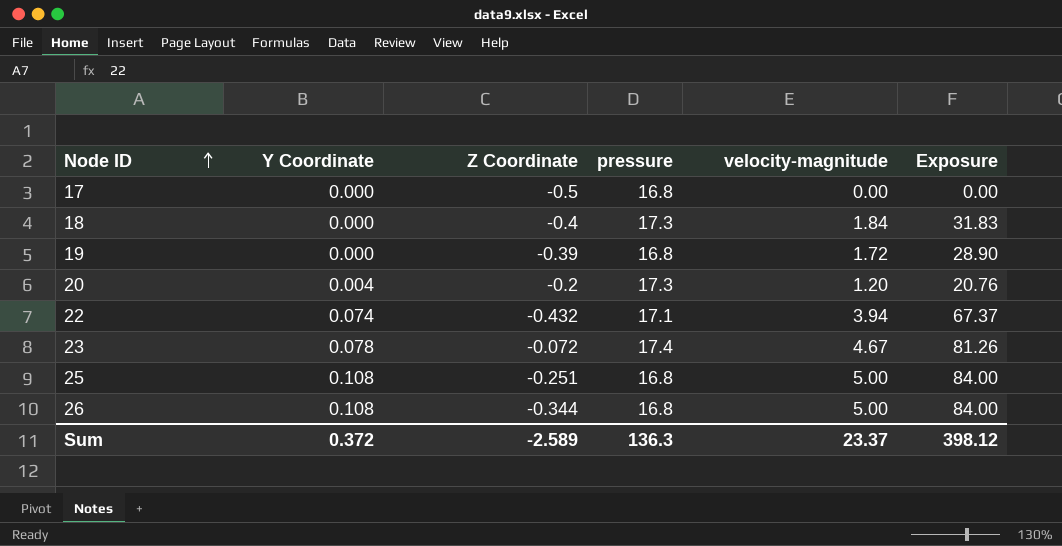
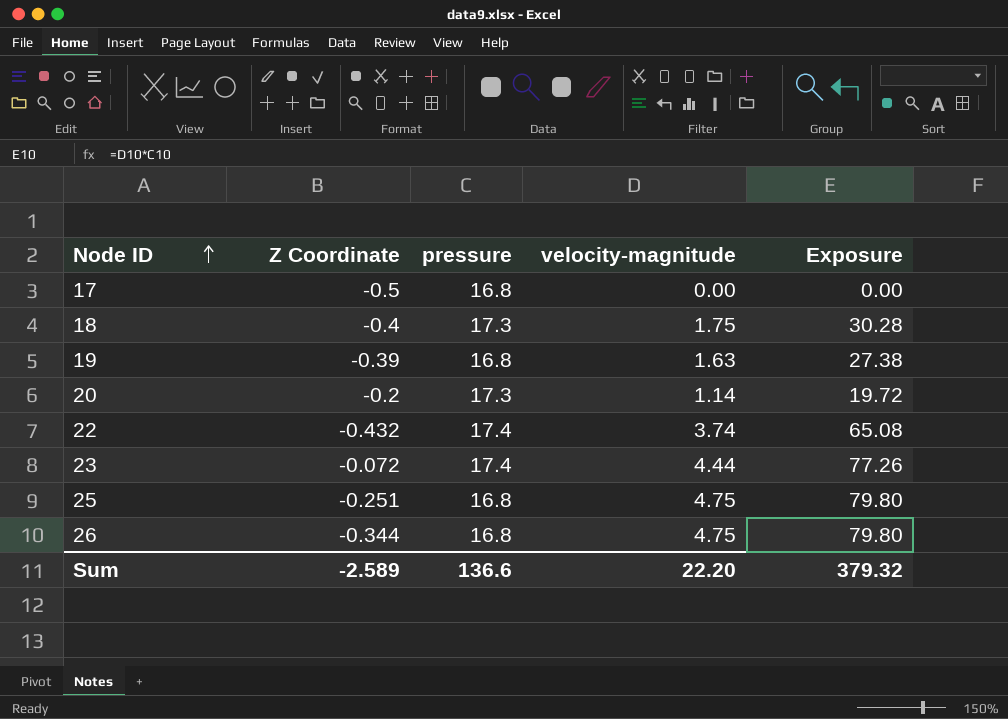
column Y Coordinate | position: 2 -> none
18 | velocity-magnitude: 1.84 -> 1.75
18 | Exposure: 31.83 -> 30.28
19 | velocity-magnitude: 1.72 -> 1.63
19 | Exposure: 28.90 -> 27.38
20 | velocity-magnitude: 1.20 -> 1.14
20 | Exposure: 20.76 -> 19.72
22 | pressure: 17.1 -> 17.4
22 | velocity-magnitude: 3.94 -> 3.74
22 | Exposure: 67.37 -> 65.08
23 | velocity-magnitude: 4.67 -> 4.44
23 | Exposure: 81.26 -> 77.26
25 | velocity-magnitude: 5.00 -> 4.75
25 | Exposure: 84.00 -> 79.80
26 | velocity-magnitude: 5.00 -> 4.75
26 | Exposure: 84.00 -> 79.80
Sum | pressure: 136.3 -> 136.6
Sum | velocity-magnitude: 23.37 -> 22.20
Sum | Exposure: 398.12 -> 379.32

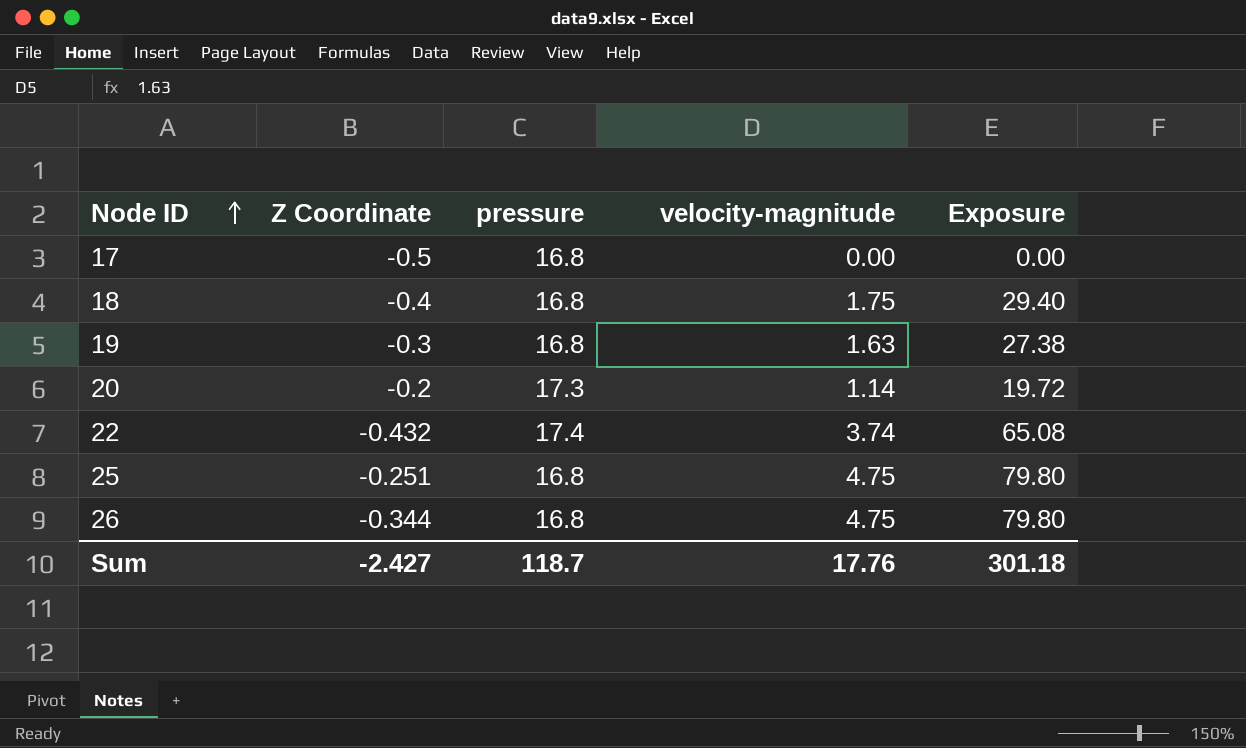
row 23: -0.072 | 17.4 | 4.44 | 77.26 -> none
18 | pressure: 17.3 -> 16.8
18 | Exposure: 30.28 -> 29.40
19 | Z Coordinate: -0.39 -> -0.3
Sum | Z Coordinate: -2.589 -> -2.427
Sum | pressure: 136.6 -> 118.7
Sum | velocity-magnitude: 22.20 -> 17.76
Sum | Exposure: 379.32 -> 301.18

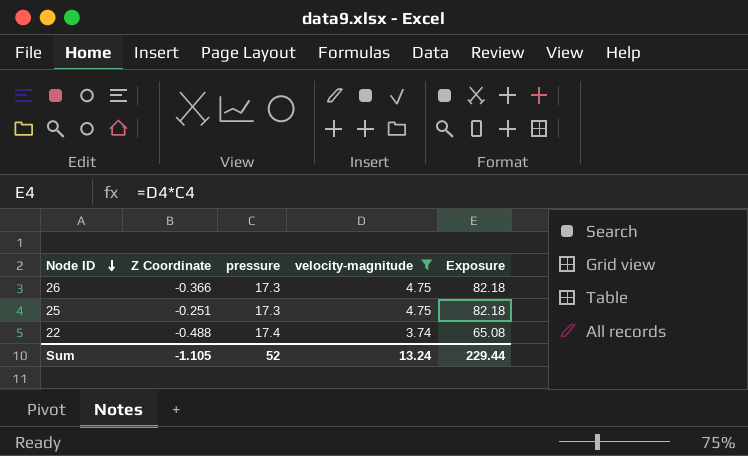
filter: none -> velocity-magnitude >= 3.74
row order: Node ID ascending -> Node ID descending
26 | Z Coordinate: -0.344 -> -0.366
26 | pressure: 16.8 -> 17.3
26 | Exposure: 79.80 -> 82.18
25 | pressure: 16.8 -> 17.3
25 | Exposure: 79.80 -> 82.18
22 | Z Coordinate: -0.432 -> -0.488
Sum | Z Coordinate: -2.427 -> -1.105
Sum | pressure: 118.7 -> 52
Sum | velocity-magnitude: 17.76 -> 13.24
Sum | Exposure: 301.18 -> 229.44

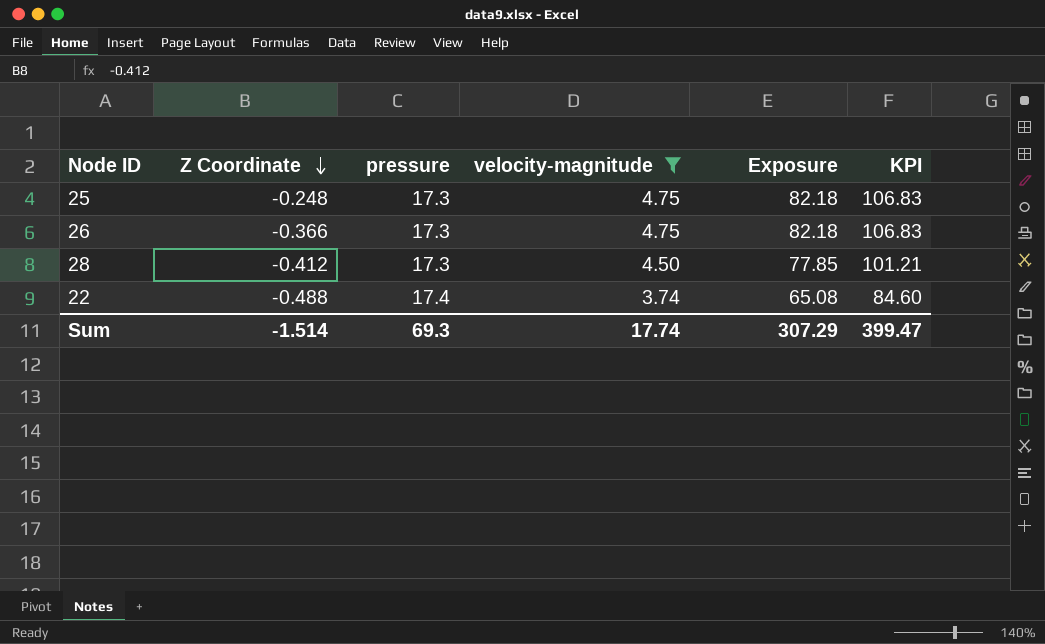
row order: Node ID descending -> Z Coordinate descending
column KPI | formula: none -> [Exposure] * 1.3
25 | Z Coordinate: -0.251 -> -0.248
row 28: none -> -0.412 | 17.3 | 4.50 | 77.85 | 101.21
Sum | Z Coordinate: -1.105 -> -1.514
Sum | pressure: 52 -> 69.3
Sum | velocity-magnitude: 13.24 -> 17.74
Sum | Exposure: 229.44 -> 307.29

